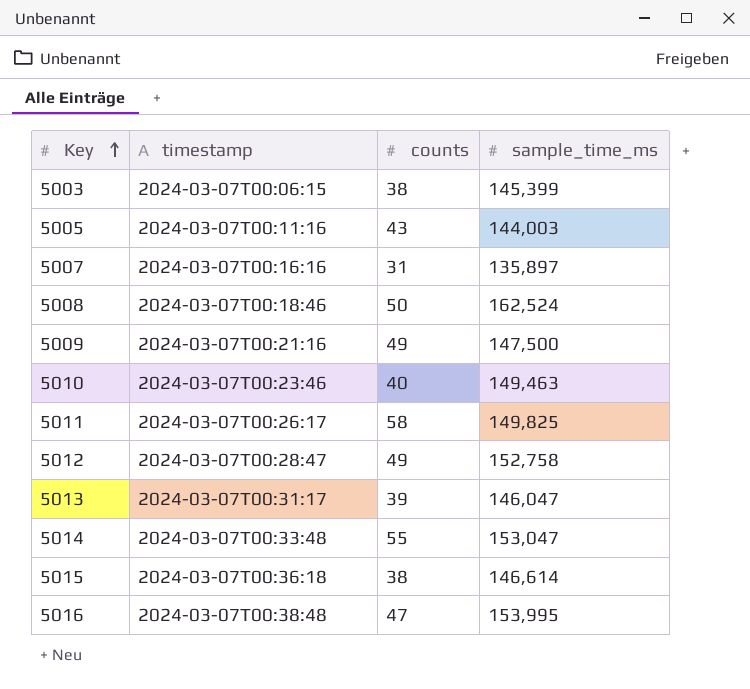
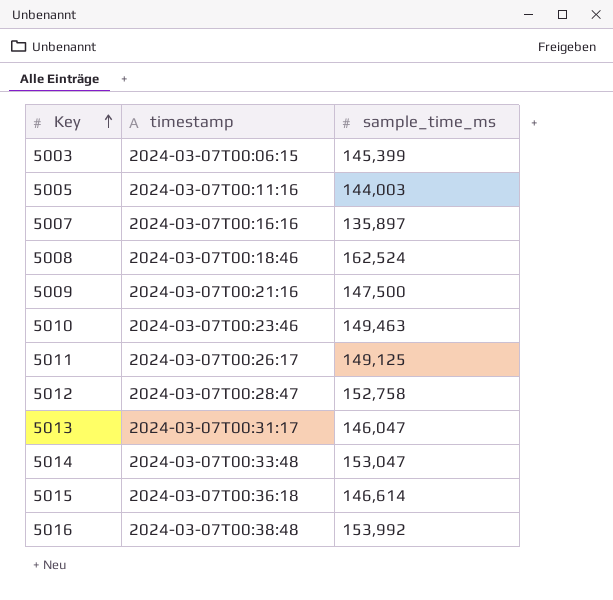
column counts | position: 3 -> none
5011 | sample_time_ms: 149,825 -> 149,125
5016 | sample_time_ms: 153,995 -> 153,992

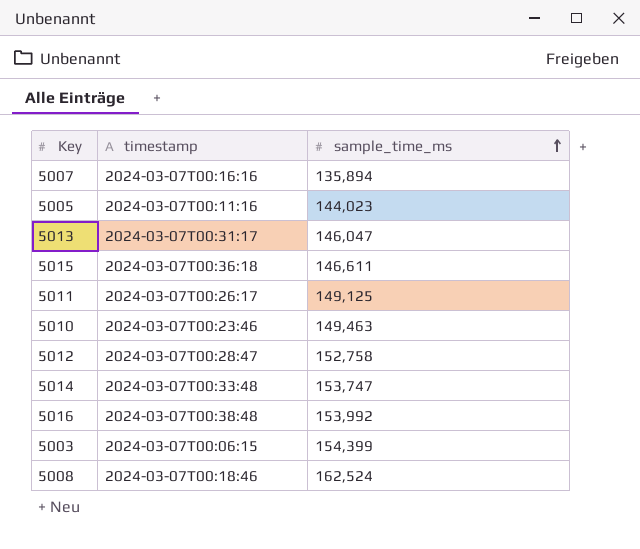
row order: Key ascending -> sample_time_ms ascending
row 5009: 2024-03-07T00:21:16 | 147,500 -> none
5007 | sample_time_ms: 135,897 -> 135,894
5005 | sample_time_ms: 144,003 -> 144,023
5015 | sample_time_ms: 146,614 -> 146,611
5014 | sample_time_ms: 153,047 -> 153,747
5003 | sample_time_ms: 145,399 -> 154,399

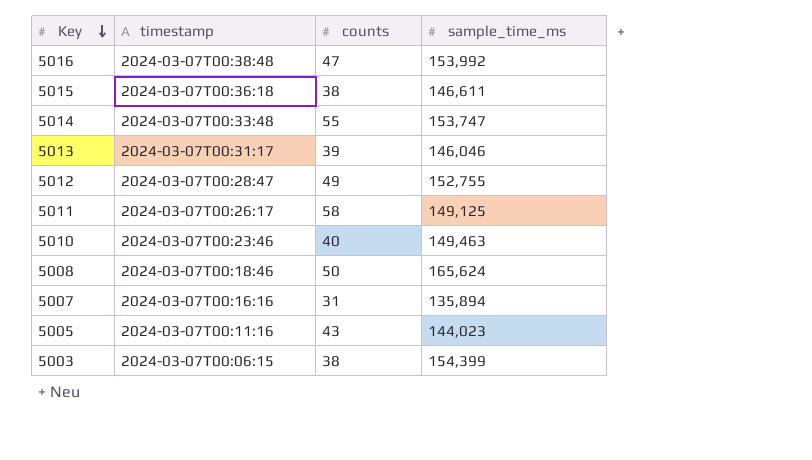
row order: sample_time_ms ascending -> Key descending
column counts | position: none -> 3
5013 | sample_time_ms: 146,047 -> 146,046
5012 | sample_time_ms: 152,758 -> 152,755
5008 | sample_time_ms: 162,524 -> 165,624

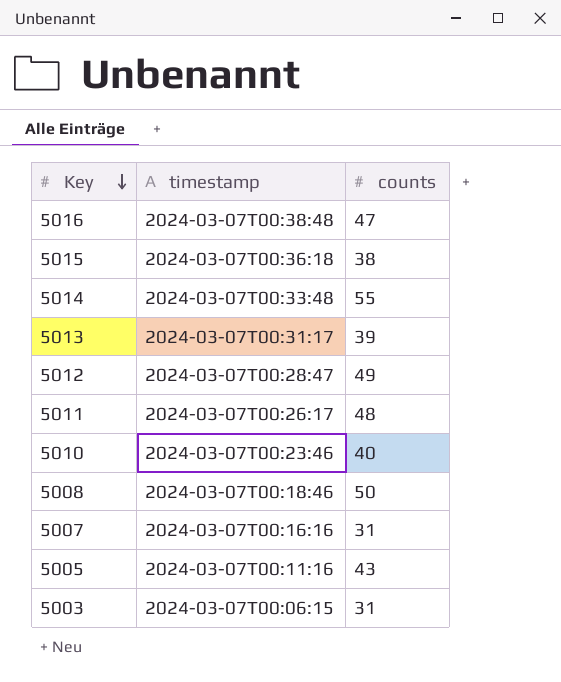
column sample_time_ms | position: 4 -> none
5011 | counts: 58 -> 48
5003 | counts: 38 -> 31

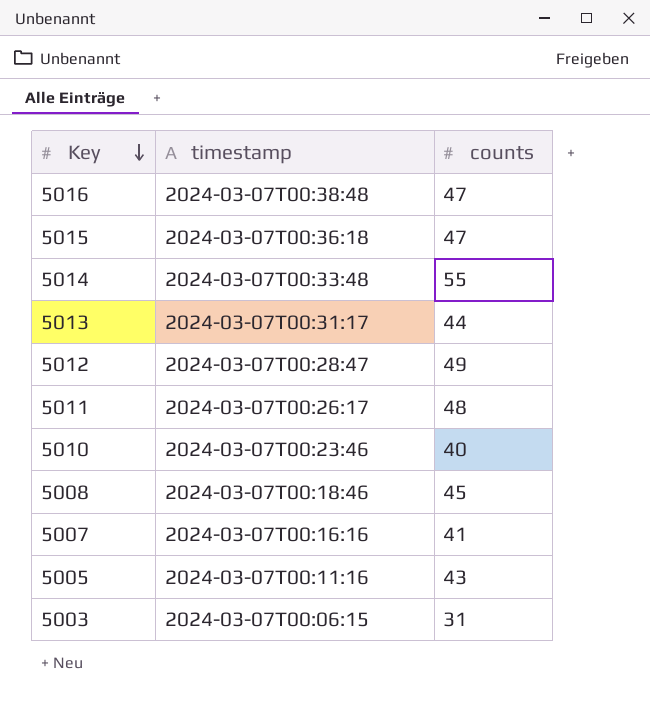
5015 | counts: 38 -> 47
5013 | counts: 39 -> 44
5008 | counts: 50 -> 45
5007 | counts: 31 -> 41

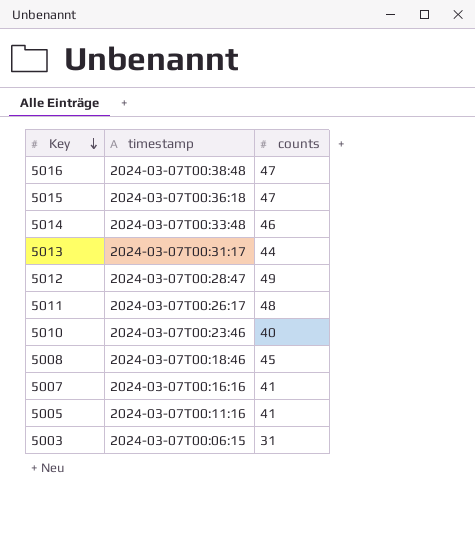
5014 | counts: 55 -> 46
5005 | counts: 43 -> 41

